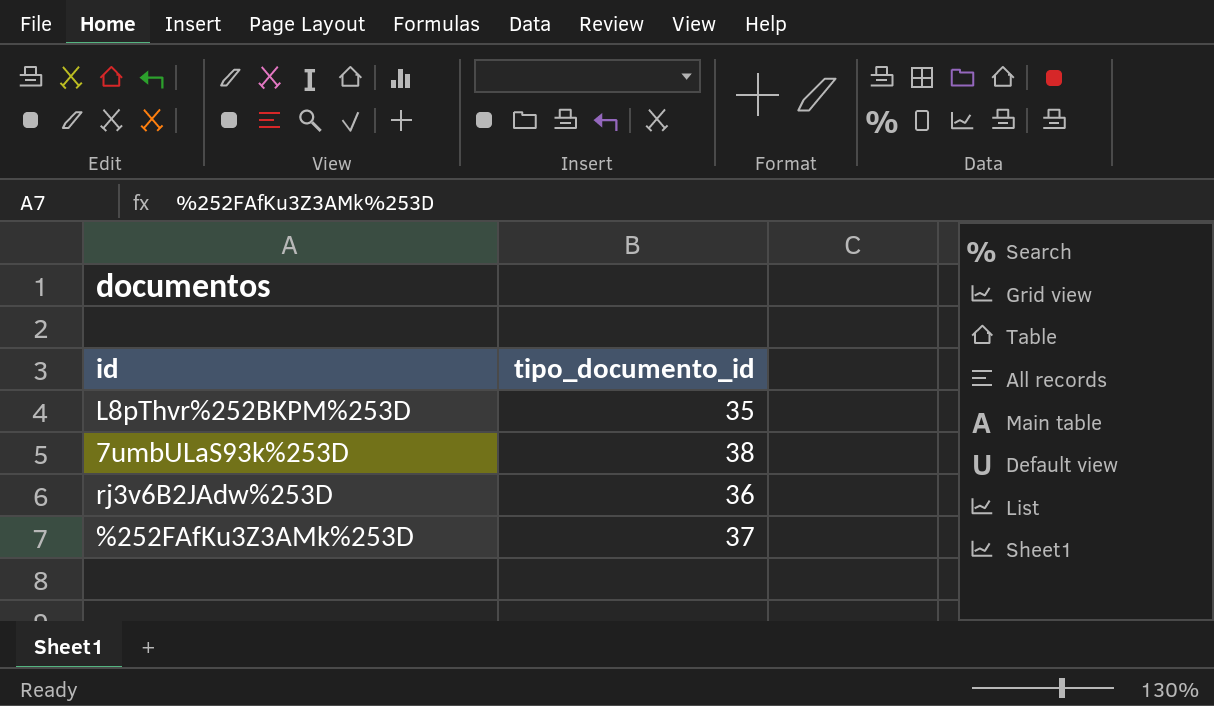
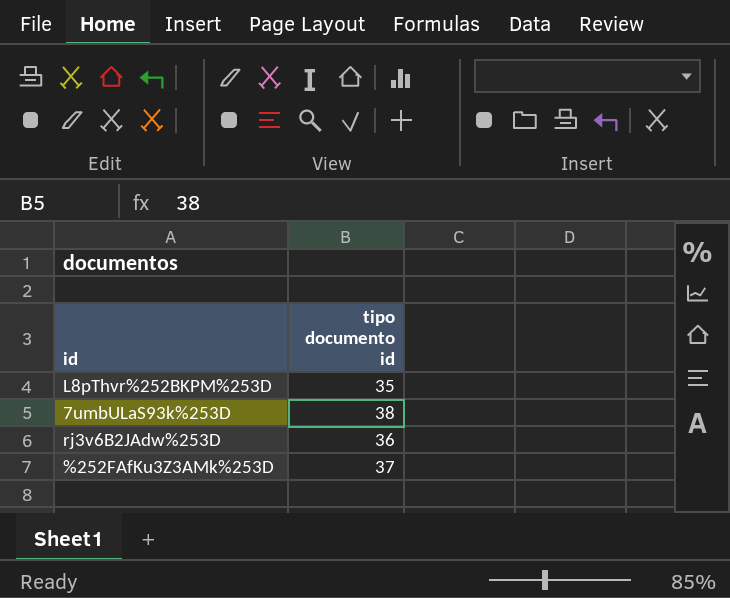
column name: tipo_documento_id -> tipo documento id

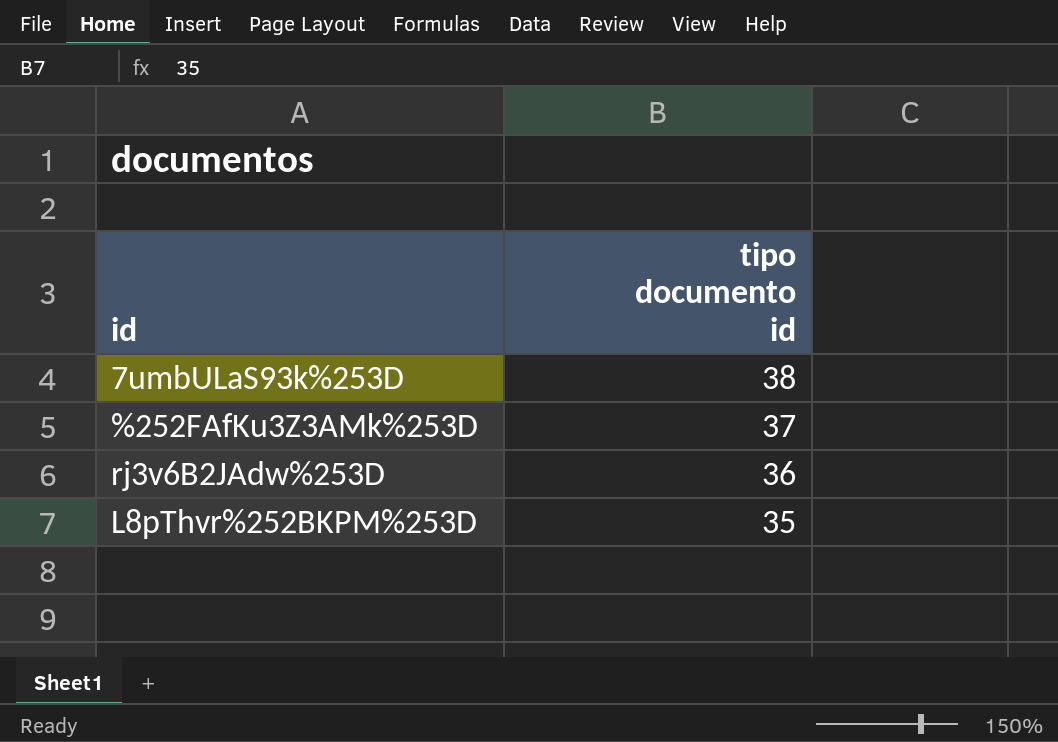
row order: none -> tipo documento id descending

